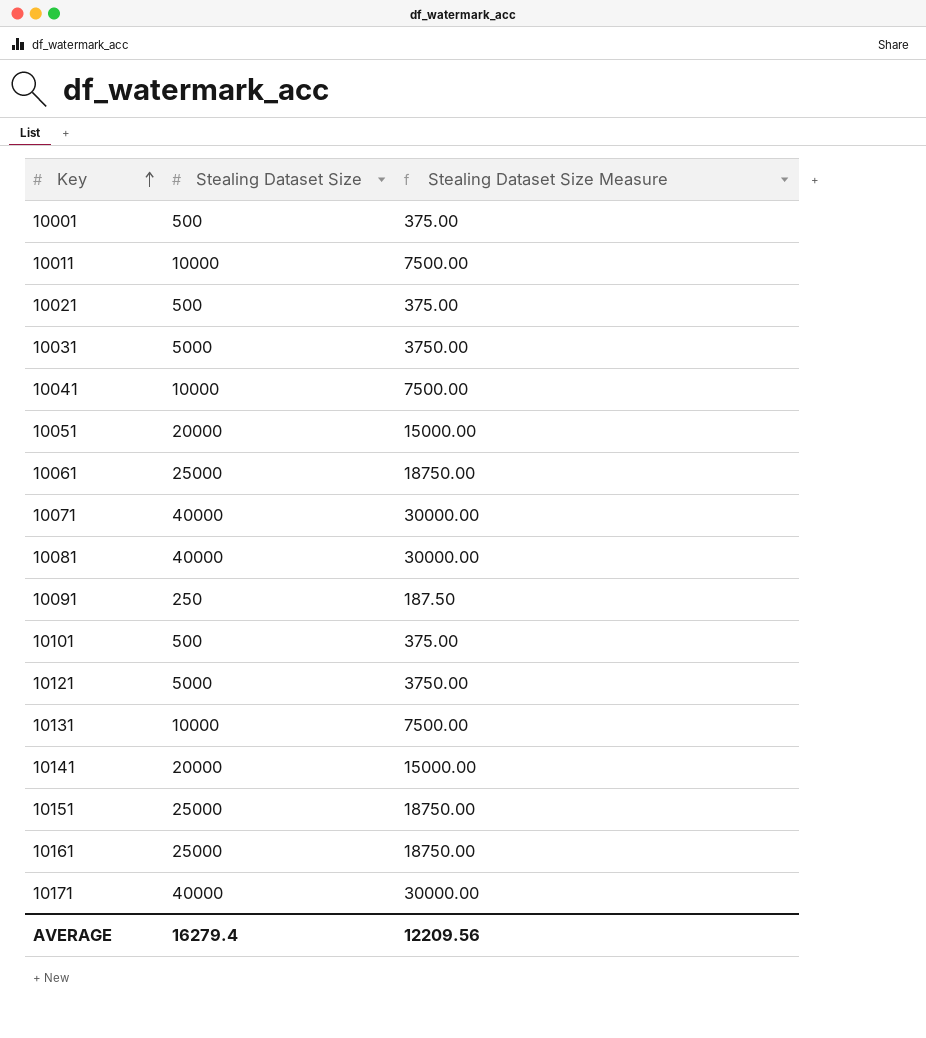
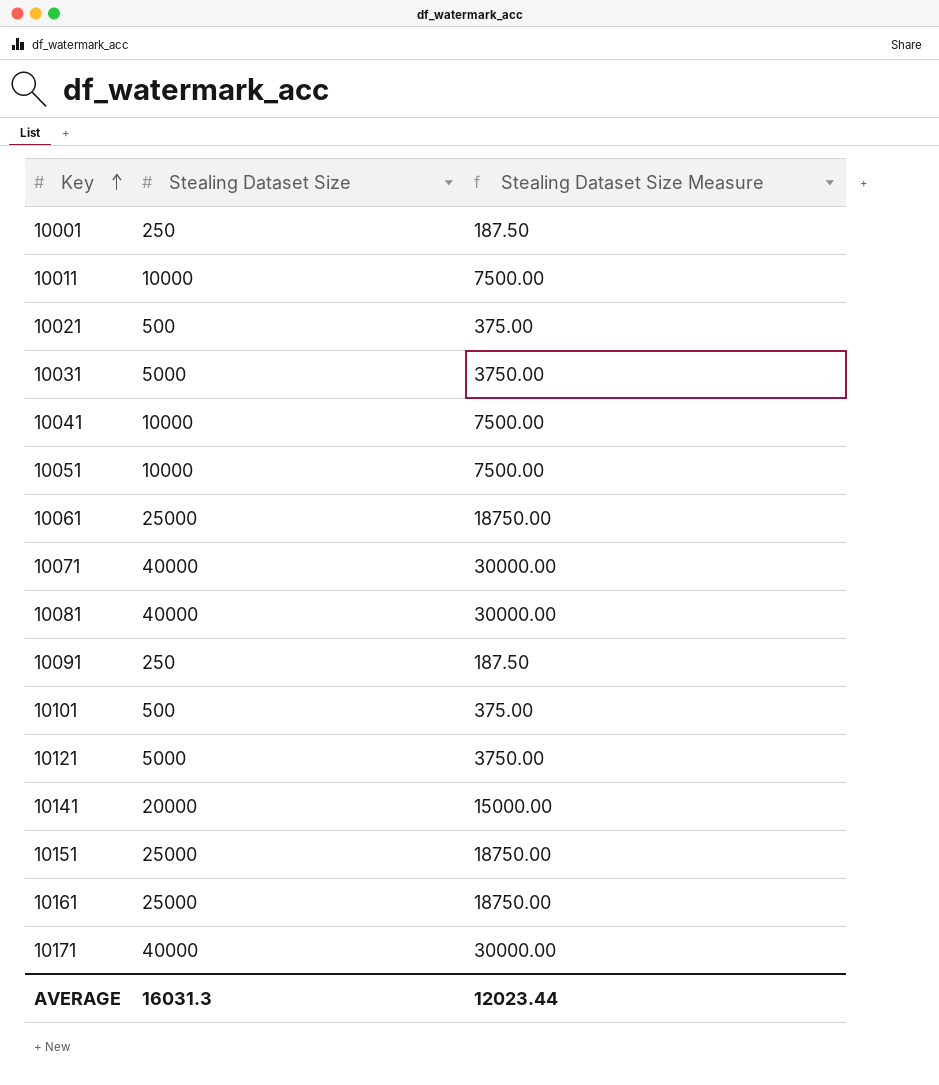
row 10131: 10000 | 7500.00 -> none
10001 | Stealing Dataset Size: 500 -> 250
10001 | Stealing Dataset Size Measure: 375.00 -> 187.50
10051 | Stealing Dataset Size: 20000 -> 10000
10051 | Stealing Dataset Size Measure: 15000.00 -> 7500.00
AVERAGE | Stealing Dataset Size: 16279.4 -> 16031.3
AVERAGE | Stealing Dataset Size Measure: 12209.56 -> 12023.44

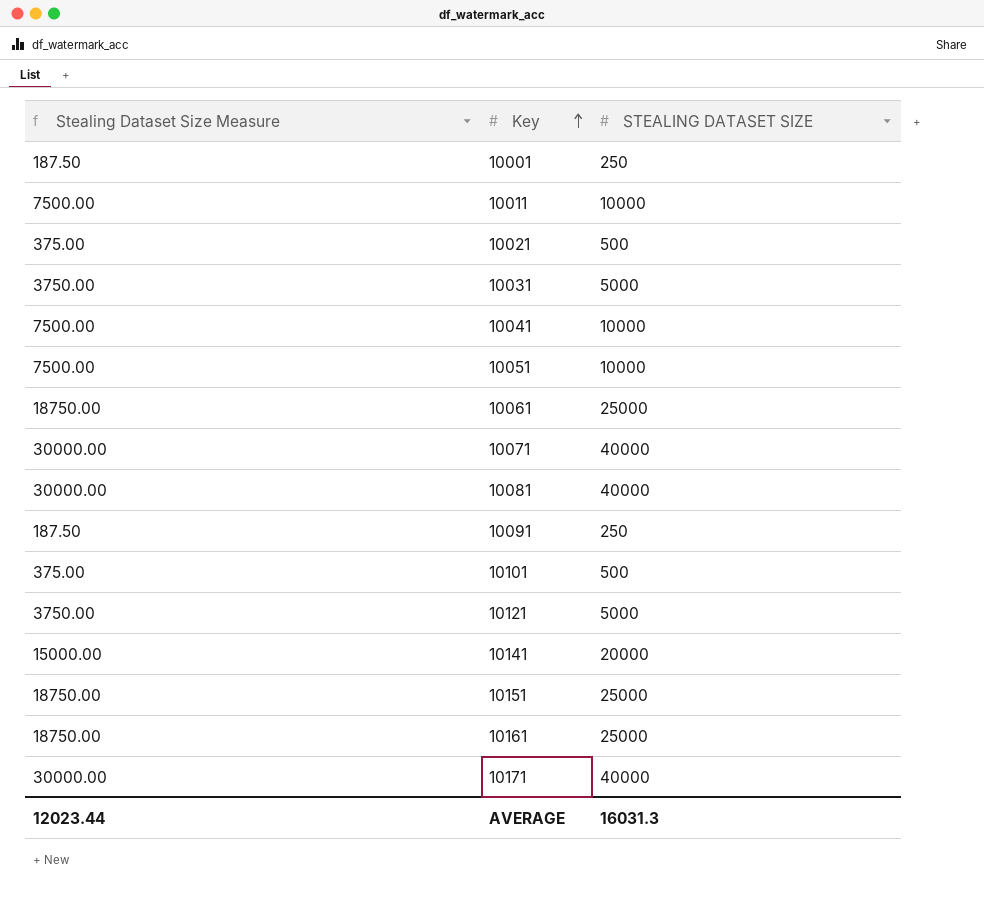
column Stealing Dataset Size Measure | position: 3 -> 1
column name: Stealing Dataset Size -> STEALING DATASET SIZE

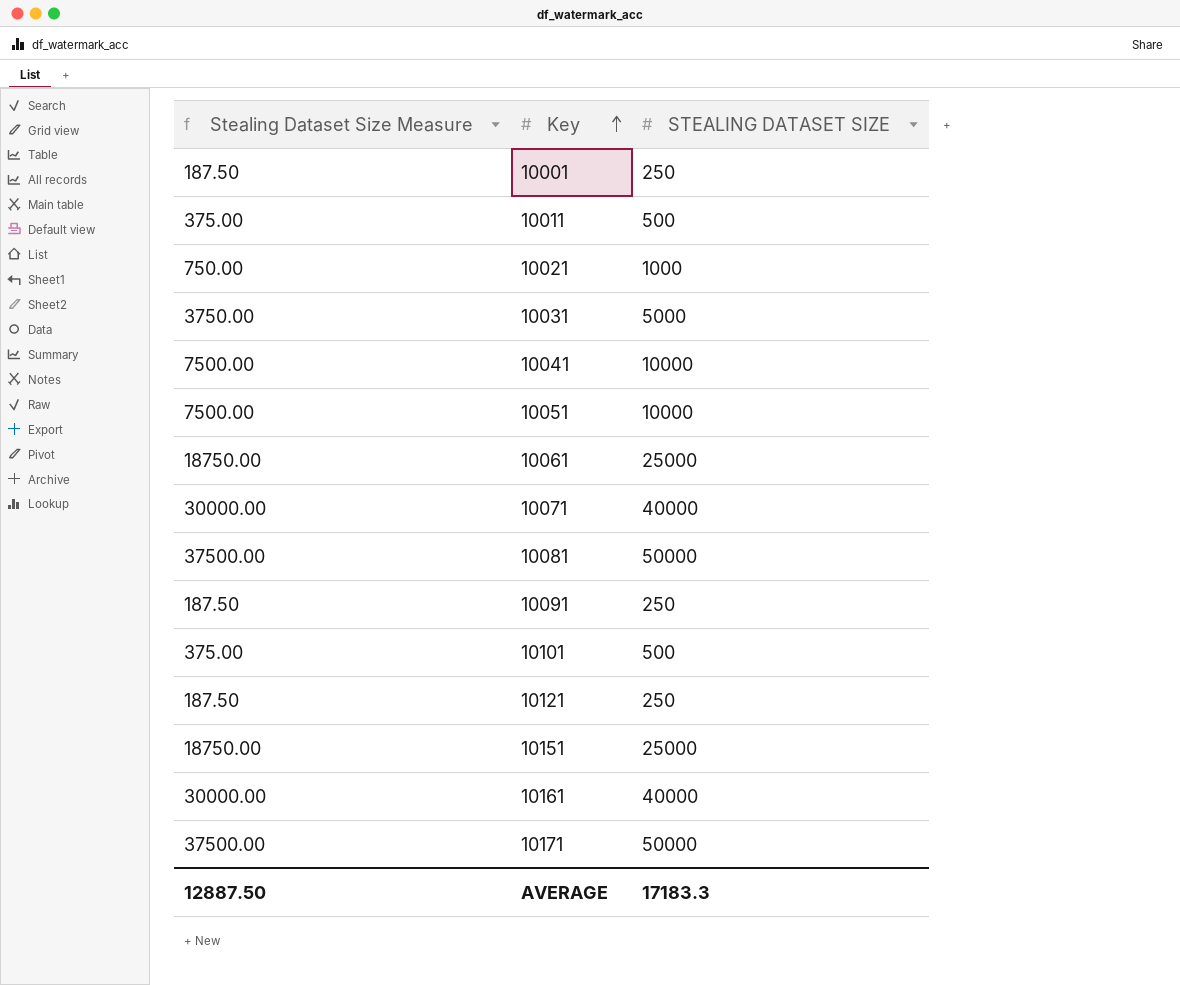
row 10141: 15000.00 | 20000 -> none
10011 | Stealing Dataset Size Measure: 7500.00 -> 375.00
10011 | STEALING DATASET SIZE: 10000 -> 500
10021 | Stealing Dataset Size Measure: 375.00 -> 750.00
10021 | STEALING DATASET SIZE: 500 -> 1000
10081 | Stealing Dataset Size Measure: 30000.00 -> 37500.00
10081 | STEALING DATASET SIZE: 40000 -> 50000
10121 | Stealing Dataset Size Measure: 3750.00 -> 187.50
10121 | STEALING DATASET SIZE: 5000 -> 250
10161 | Stealing Dataset Size Measure: 18750.00 -> 30000.00
10161 | STEALING DATASET SIZE: 25000 -> 40000
10171 | Stealing Dataset Size Measure: 30000.00 -> 37500.00
10171 | STEALING DATASET SIZE: 40000 -> 50000
AVERAGE | Stealing Dataset Size Measure: 12023.44 -> 12887.50
AVERAGE | STEALING DATASET SIZE: 16031.3 -> 17183.3

